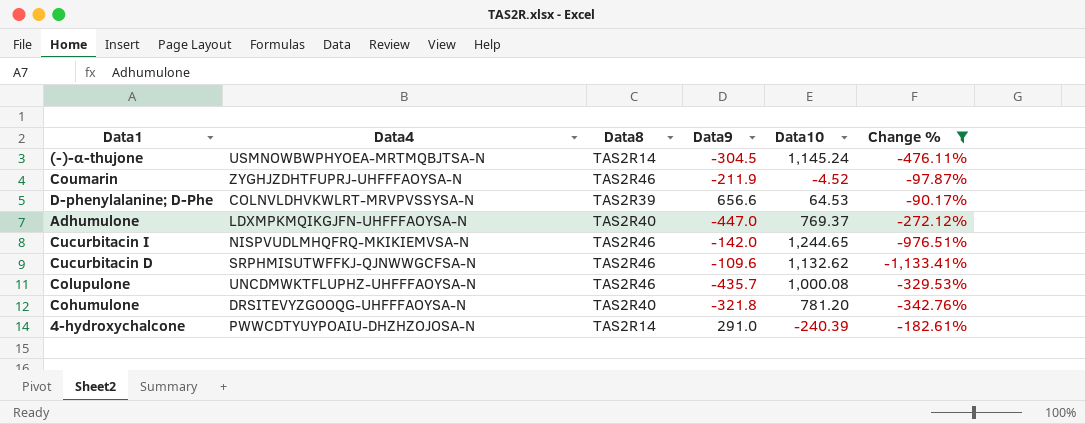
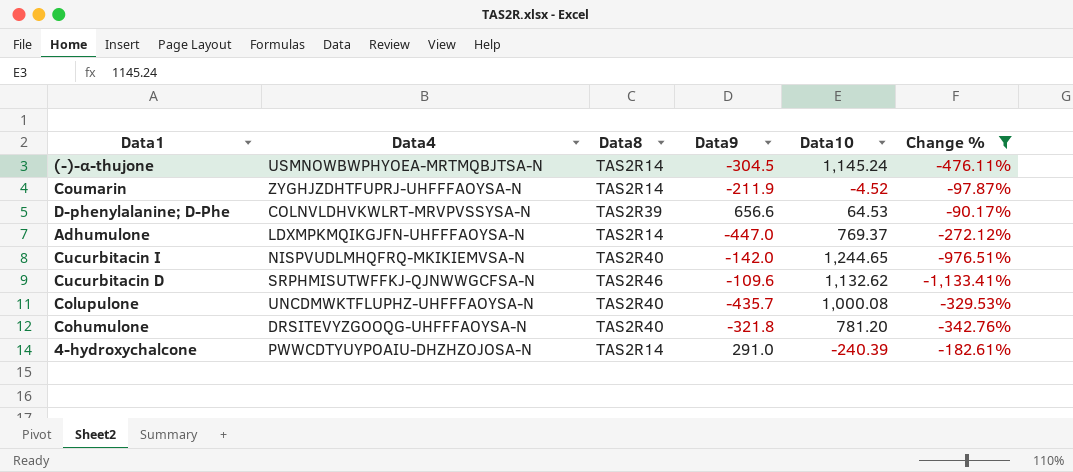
Coumarin | Data8: TAS2R46 -> TAS2R14
Adhumulone | Data8: TAS2R40 -> TAS2R14
Cucurbitacin I | Data8: TAS2R46 -> TAS2R40
Colupulone | Data8: TAS2R46 -> TAS2R40

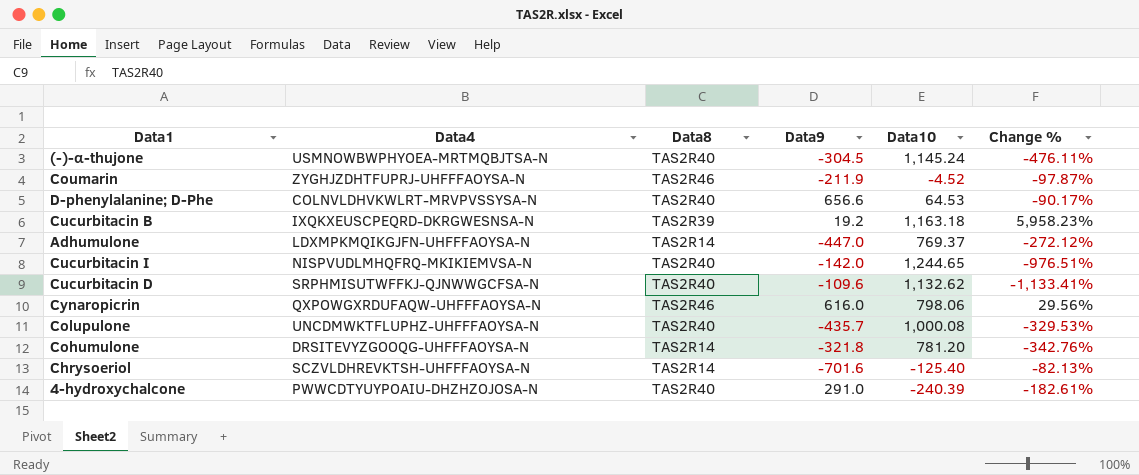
filter: Change % <= -90.17% -> none
(-)-α-thujone | Data8: TAS2R14 -> TAS2R40
Coumarin | Data8: TAS2R14 -> TAS2R46
D-phenylalanine; D-Phe | Data8: TAS2R39 -> TAS2R40
Cucurbitacin D | Data8: TAS2R46 -> TAS2R40
Cohumulone | Data8: TAS2R40 -> TAS2R14
4-hydroxychalcone | Data8: TAS2R14 -> TAS2R40

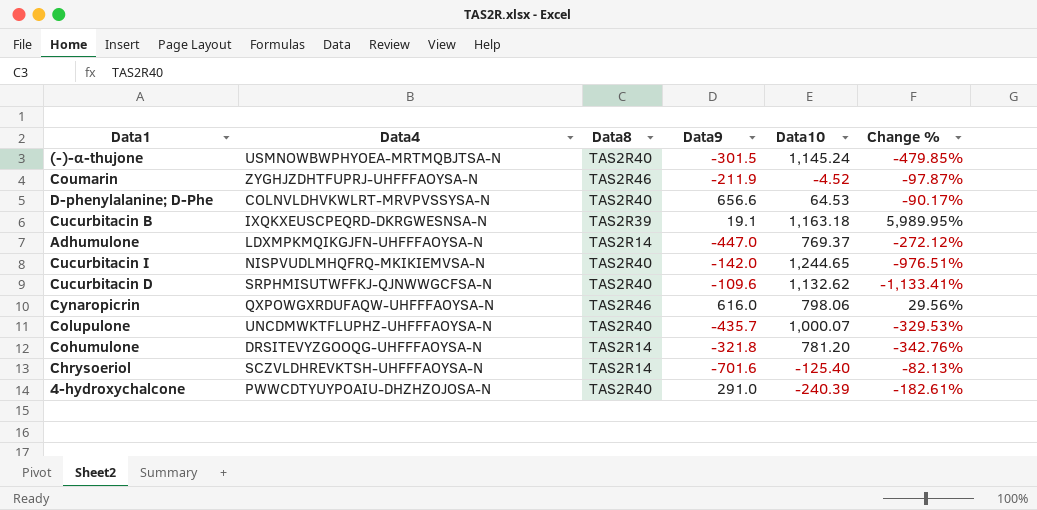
(-)-α-thujone | Data9: -304.5 -> -301.5
(-)-α-thujone | Change %: -476.11% -> -479.85%
Cucurbitacin B | Data9: 19.2 -> 19.1
Cucurbitacin B | Change %: 5,958.23% -> 5,989.95%
Colupulone | Data10: 1,000.08 -> 1,000.07

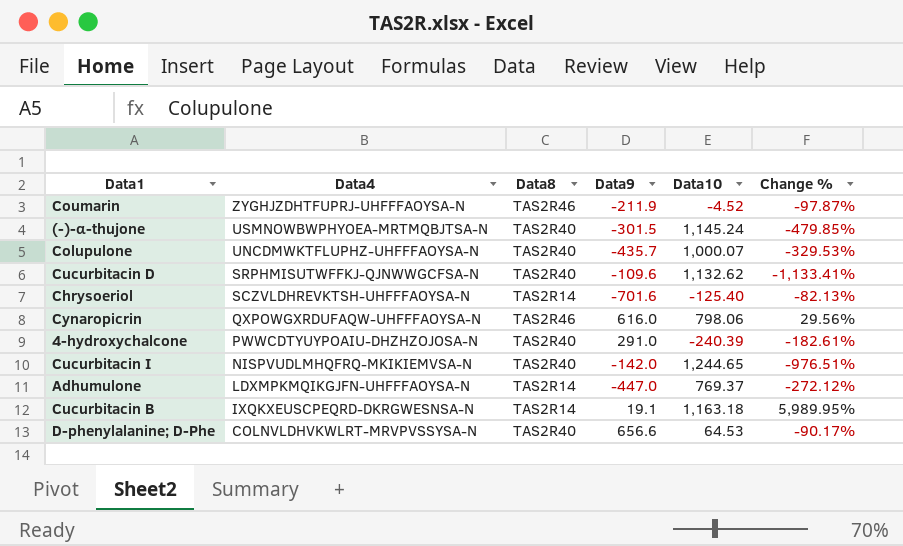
row order: none -> Data4 descending
row Cohumulone: DRSITEVYZGOOQG-UHFFFAOYSA-N | TAS2R14 | -321.8 | 781.20 | -342.76% -> none
Cucurbitacin B | Data8: TAS2R39 -> TAS2R14

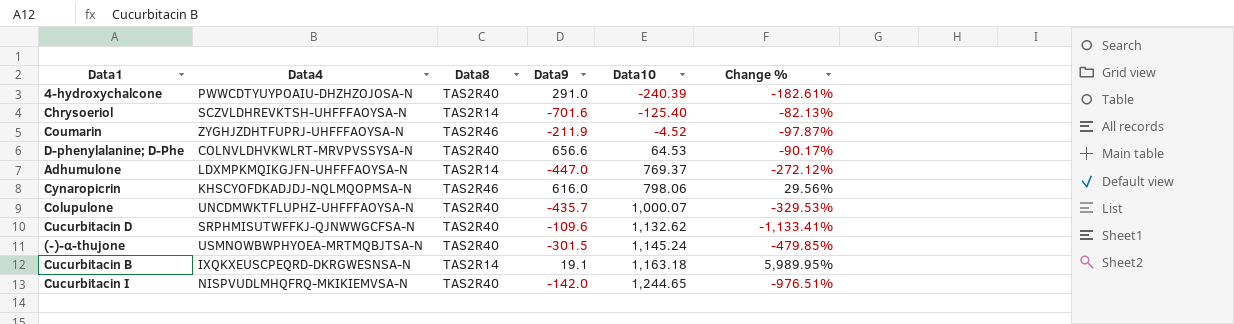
row order: Data4 descending -> Data10 ascending
Cynaropicrin | Data4: QXPOWGXRDUFAQW-UHFFFAOYSA-N -> KHSCYOFDKADJDJ-NQLMQOPMSA-N

